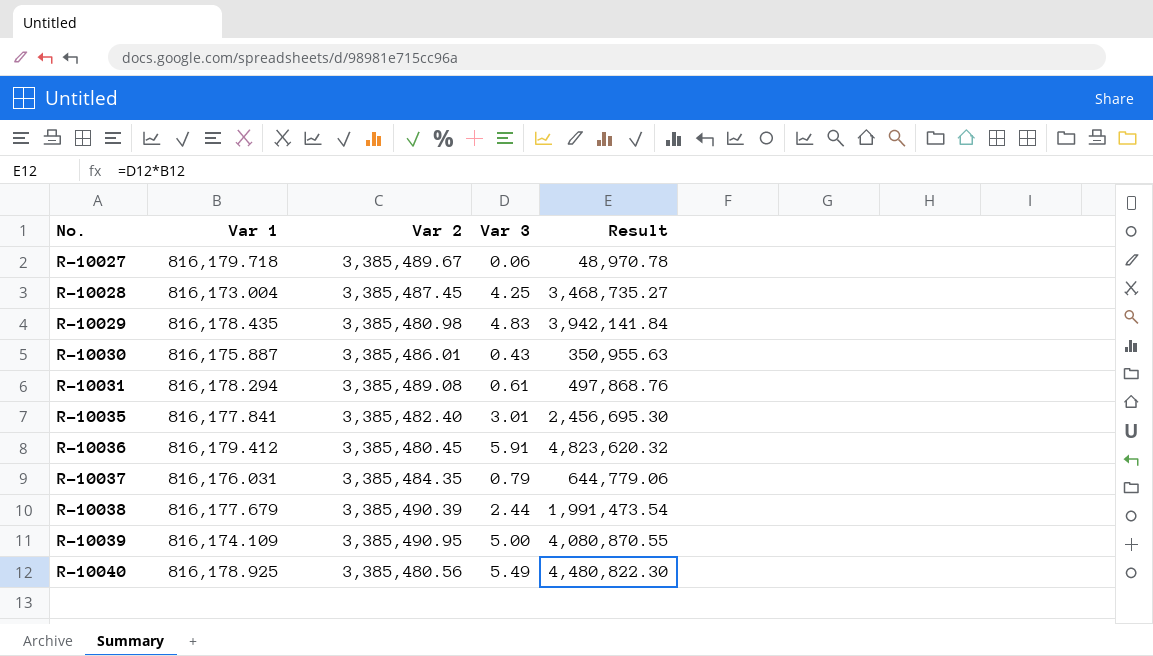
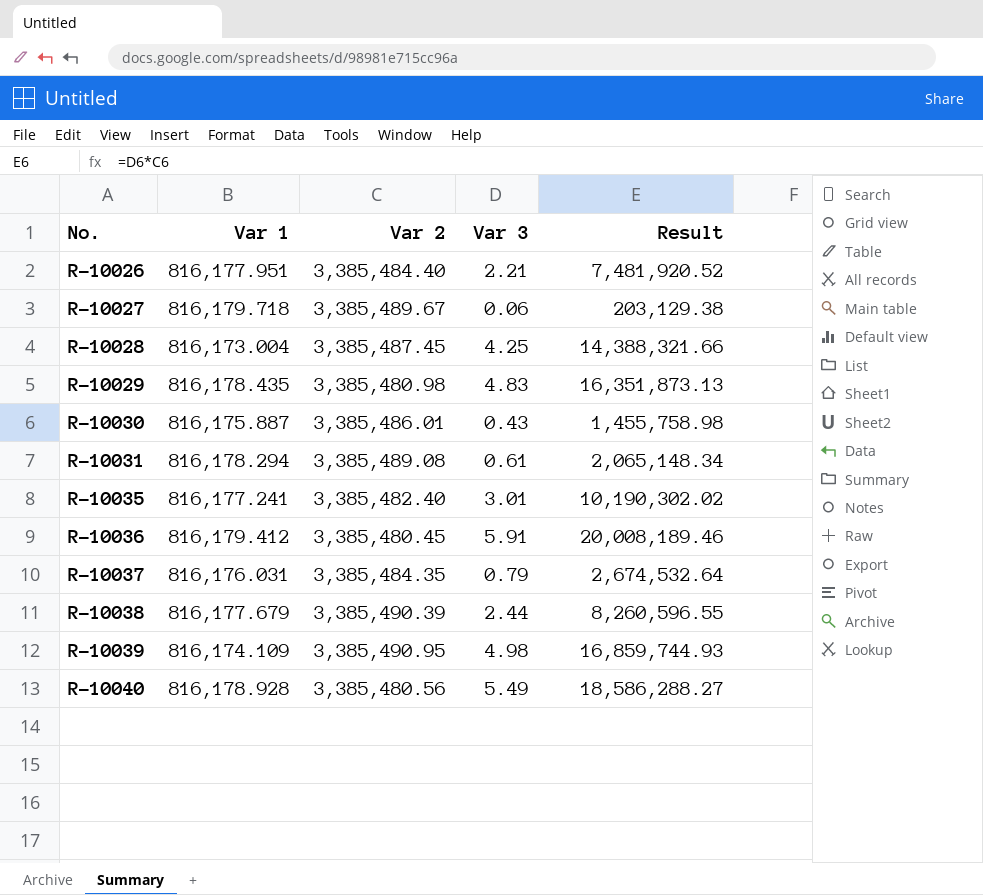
column Result | formula: [Var 1] * [Var 3] -> [Var 2] * [Var 3]
row R-10026: none -> 816,177.951 | 3,385,484.40 | 2.21 | 7,481,920.52
R-10035 | Var 1: 816,177.841 -> 816,177.241
R-10039 | Var 3: 5.00 -> 4.98
R-10040 | Var 1: 816,178.925 -> 816,178.928

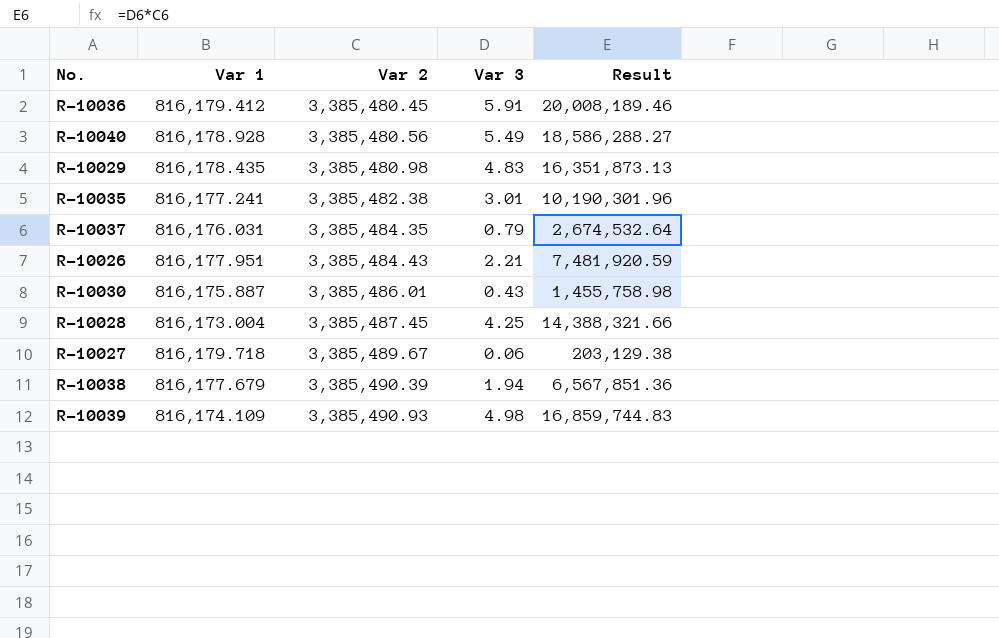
row order: No. ascending -> Var 2 ascending
row R-10031: 816,178.294 | 3,385,489.08 | 0.61 | 2,065,148.34 -> none
R-10035 | Var 2: 3,385,482.40 -> 3,385,482.38
R-10035 | Result: 10,190,302.02 -> 10,190,301.96
R-10026 | Var 2: 3,385,484.40 -> 3,385,484.43
R-10026 | Result: 7,481,920.52 -> 7,481,920.59
R-10038 | Var 3: 2.44 -> 1.94
R-10038 | Result: 8,260,596.55 -> 6,567,851.36
R-10039 | Var 2: 3,385,490.95 -> 3,385,490.93
R-10039 | Result: 16,859,744.93 -> 16,859,744.83

